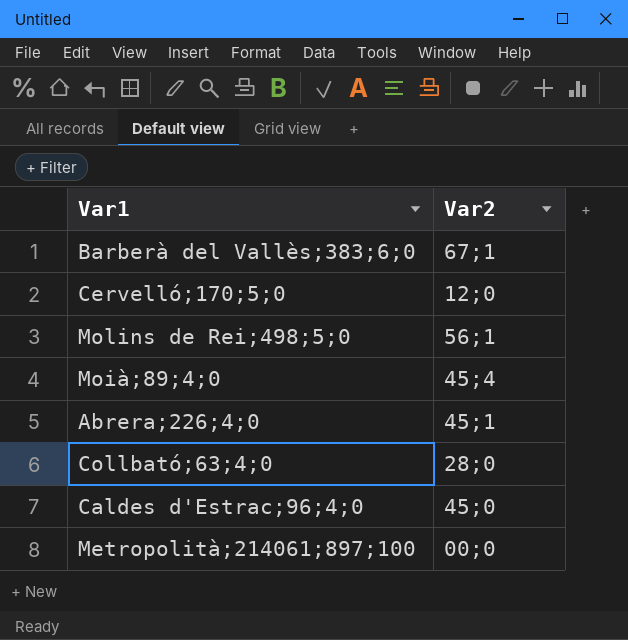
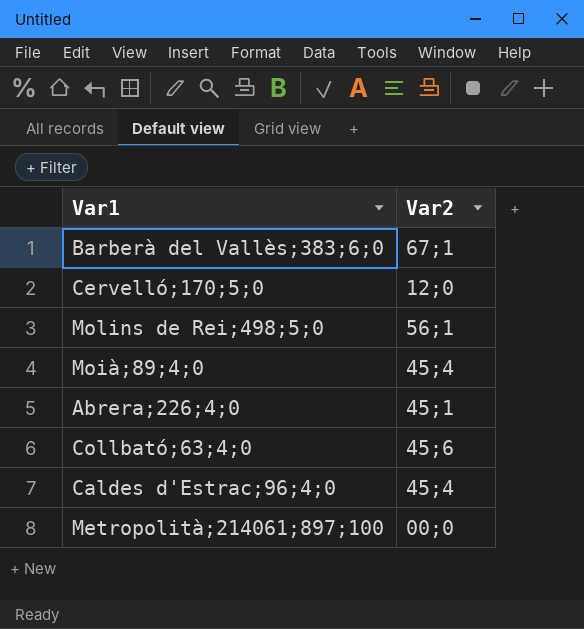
Collbató;63;4;0 | Var2: 28;0 -> 45;6
Caldes d'Estrac;96;4;0 | Var2: 45;0 -> 45;4

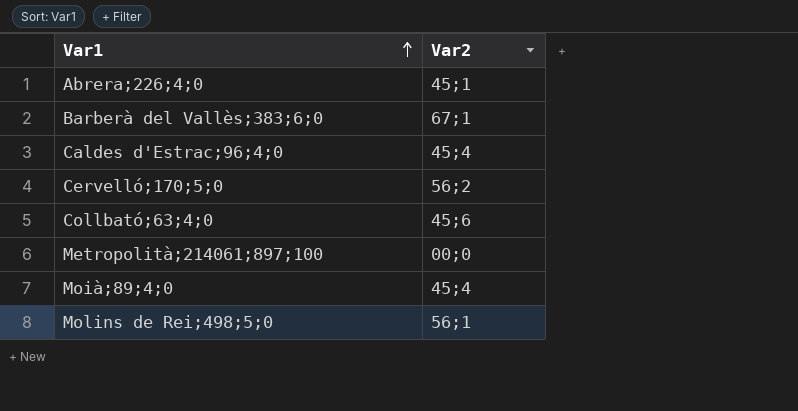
row order: none -> Var1 ascending
Cervelló;170;5;0 | Var2: 12;0 -> 56;2

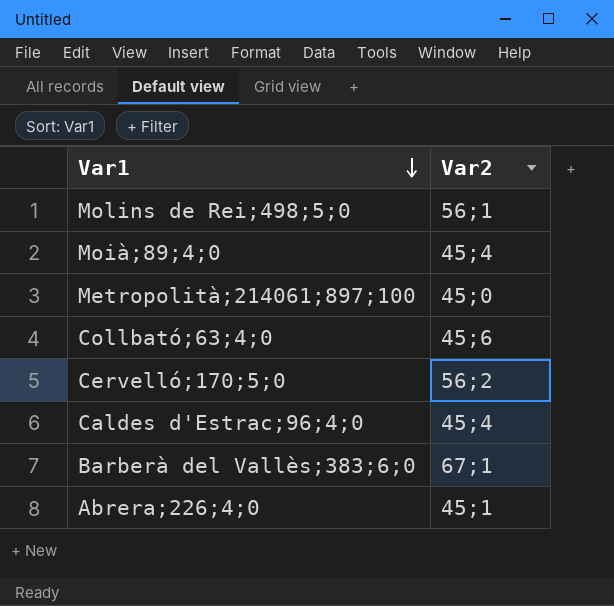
row order: Var1 ascending -> Var1 descending
Metropolità;214061;897;100 | Var2: 00;0 -> 45;0

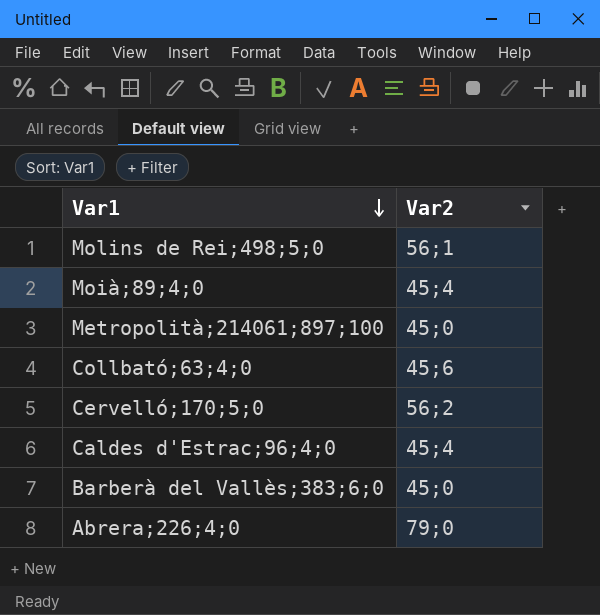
Barberà del Vallès;383;6;0 | Var2: 67;1 -> 45;0
Abrera;226;4;0 | Var2: 45;1 -> 79;0

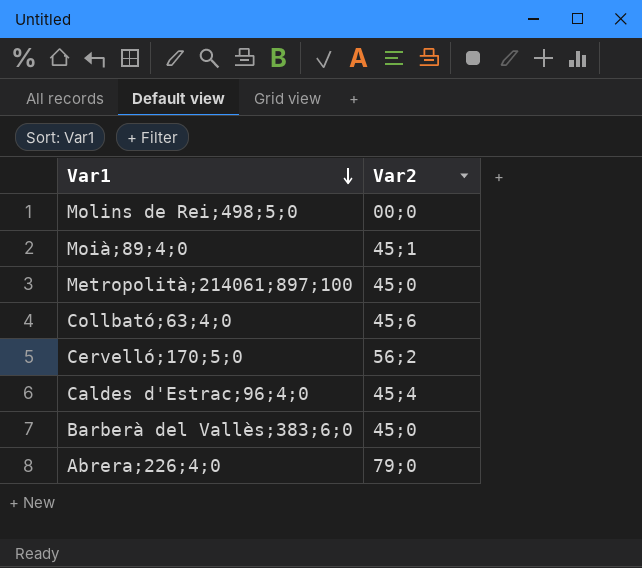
Molins de Rei;498;5;0 | Var2: 56;1 -> 00;0
Moià;89;4;0 | Var2: 45;4 -> 45;1

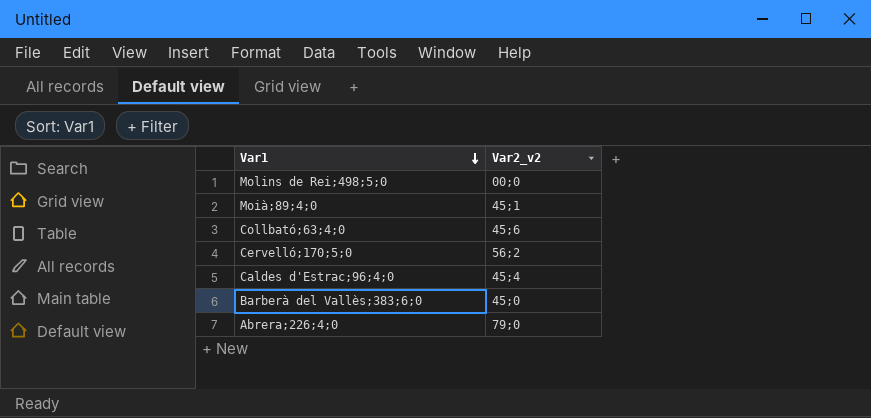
column name: Var2 -> Var2_v2
row Metropolità;214061;897;100: 45;0 -> none

